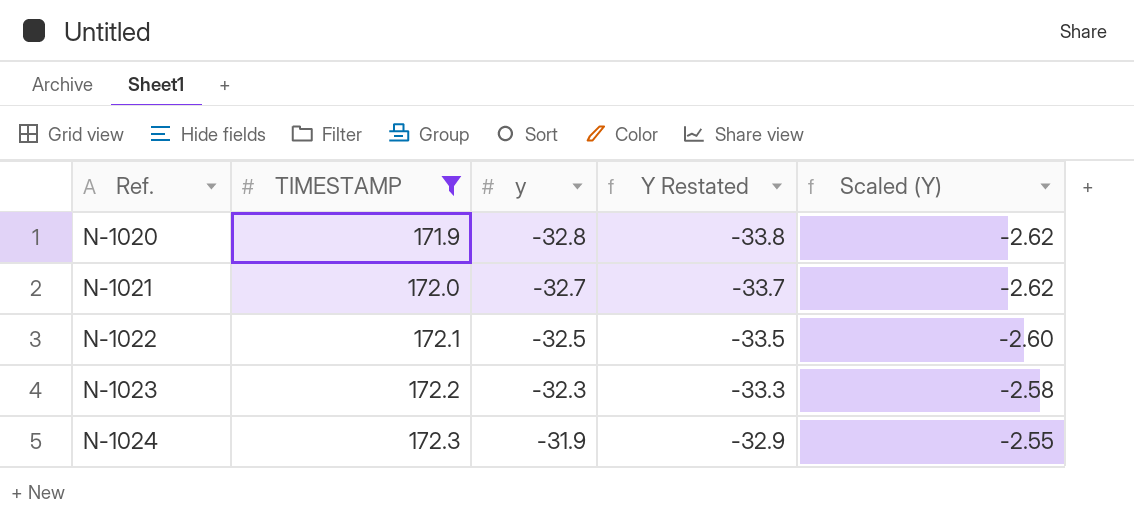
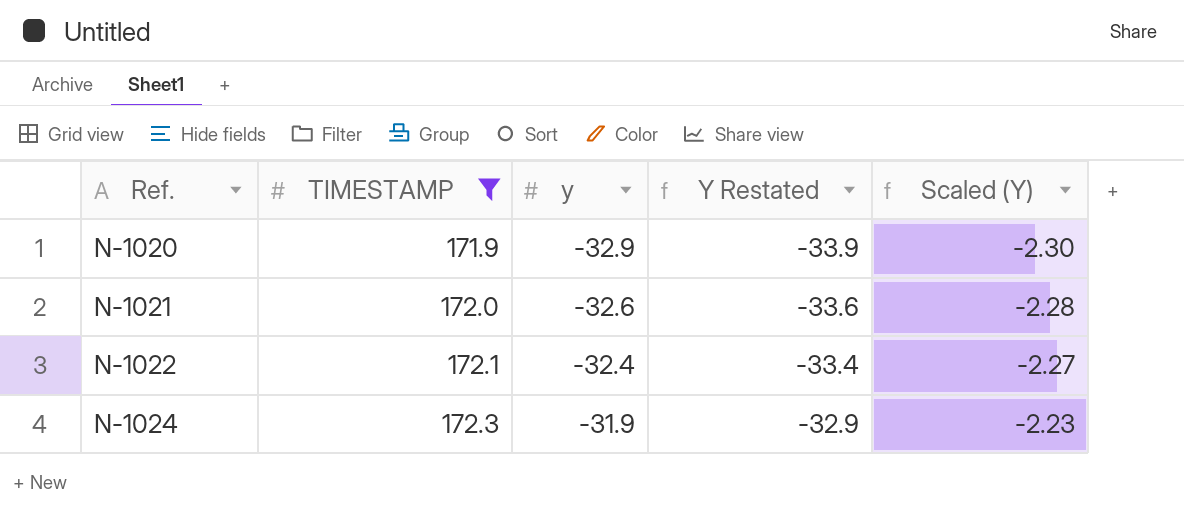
column Scaled (Y) | formula: [y] * 0.08 -> [y] * 0.07
row N-1023: 172.2 | -32.3 | -33.3 | -2.58 -> none
N-1020 | y: -32.8 -> -32.9
N-1020 | Y Restated: -33.8 -> -33.9
N-1021 | y: -32.7 -> -32.6
N-1021 | Y Restated: -33.7 -> -33.6
N-1022 | y: -32.5 -> -32.4
N-1022 | Y Restated: -33.5 -> -33.4

